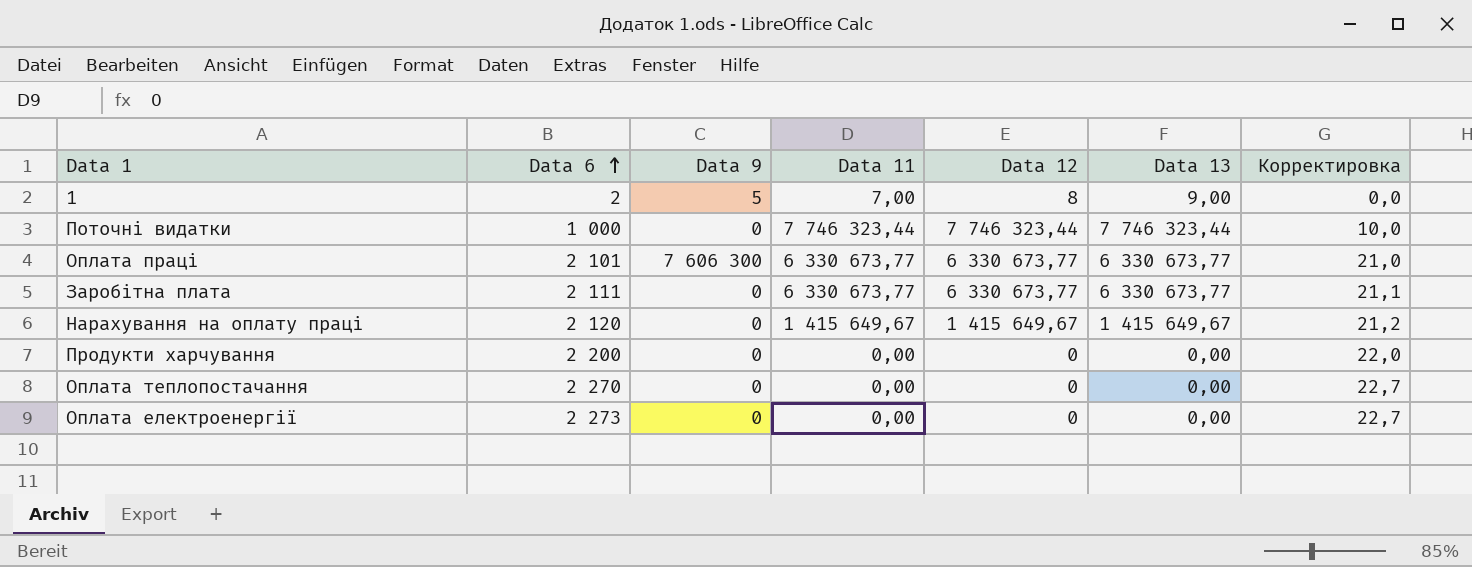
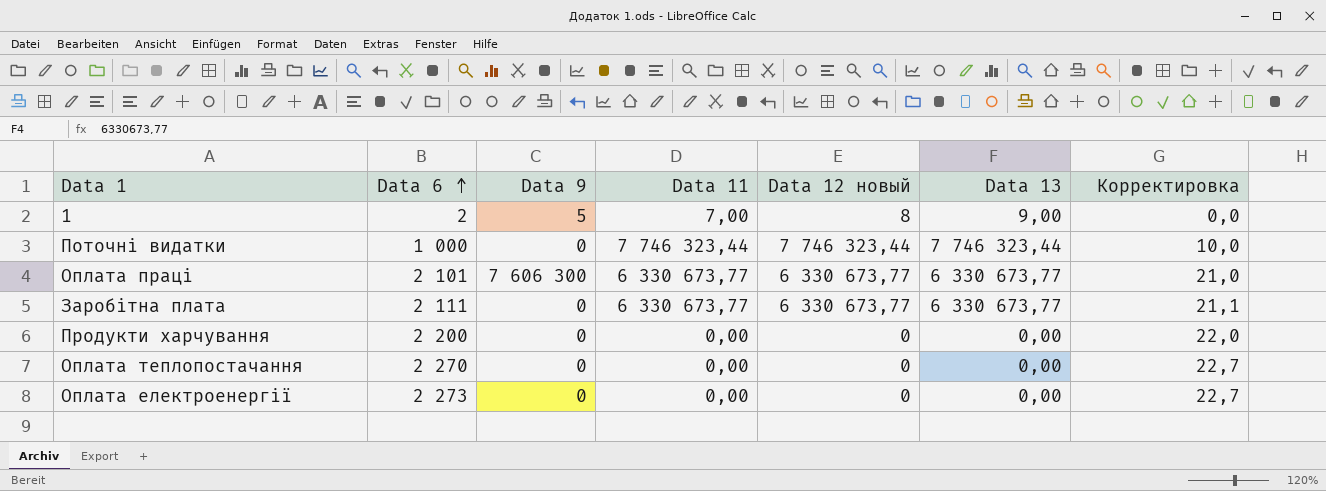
column name: Data 12 -> Data 12 новый
row Нарахування на оплату праці: 2 120 | 0 | 1 415 649,67 | 1 415 649,67 | 1 415 649,67 | 21,2 -> none

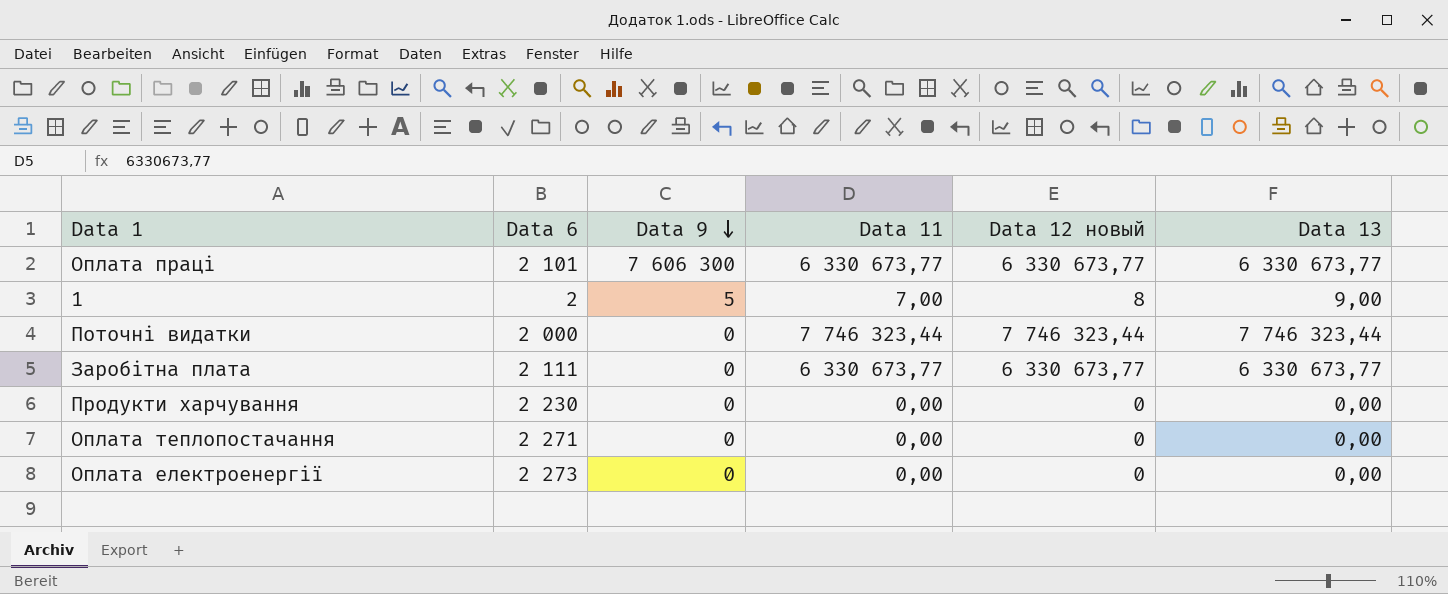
row order: Data 6 ascending -> Data 9 descending
column Корректировка | formula: [Data 6] * 0,01 -> none
Поточні видатки | Data 6: 1 000 -> 2 000
Продукти харчування | Data 6: 2 200 -> 2 230
Оплата теплопостачання | Data 6: 2 270 -> 2 271

